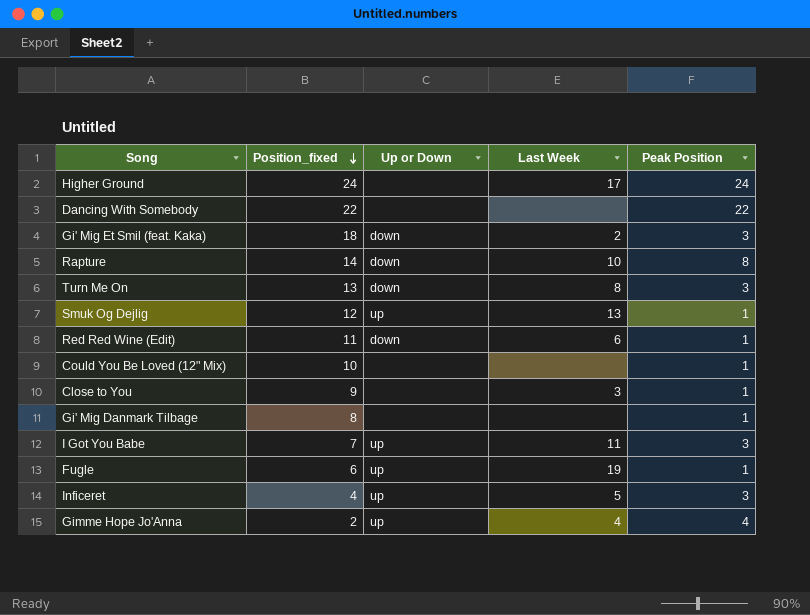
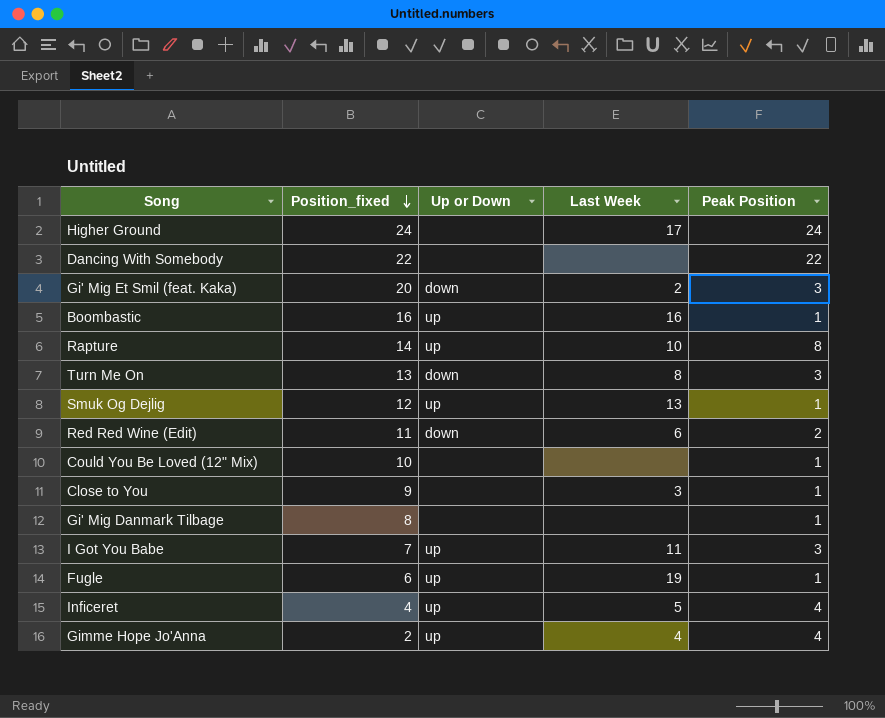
Gi' Mig Et Smil (feat. Kaka) | Position_fixed: 18 -> 20
row Boombastic: none -> 16 | up | 16 | 1
Rapture | Up or Down: down -> up
Red Red Wine (Edit) | Peak Position: 1 -> 2
Inficeret | Peak Position: 3 -> 4

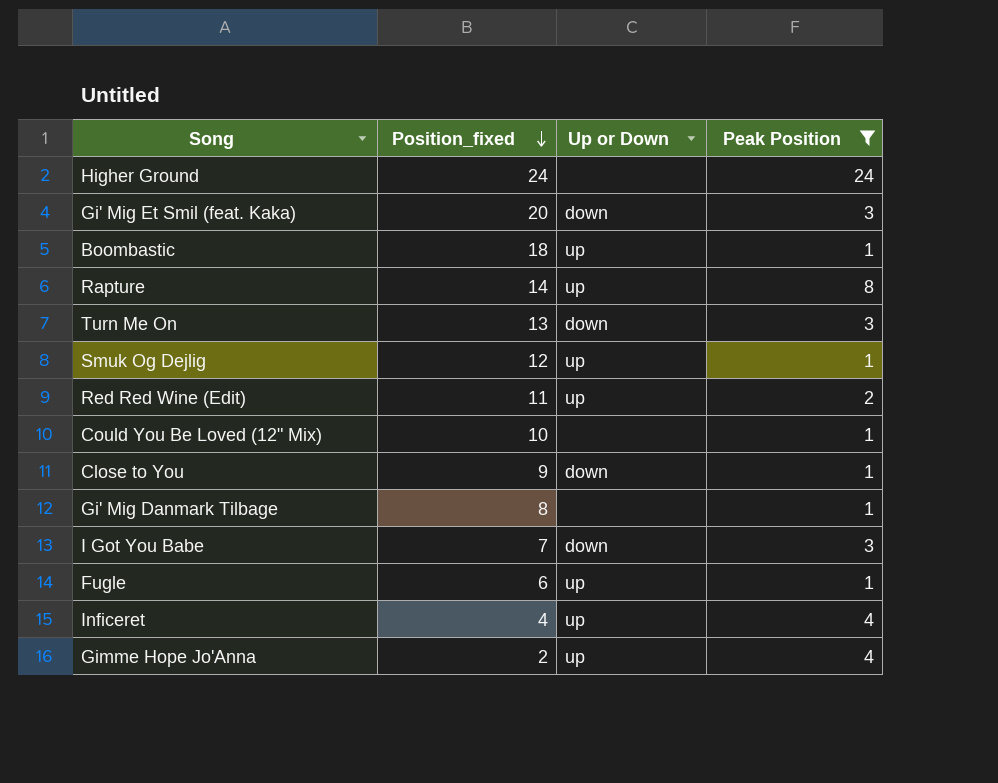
filter: none -> Peak Position != 22
column Last Week | position: 4 -> none
Boombastic | Position_fixed: 16 -> 18
Red Red Wine (Edit) | Up or Down: down -> up
Close to You | Up or Down: none -> down
I Got You Babe | Up or Down: up -> down

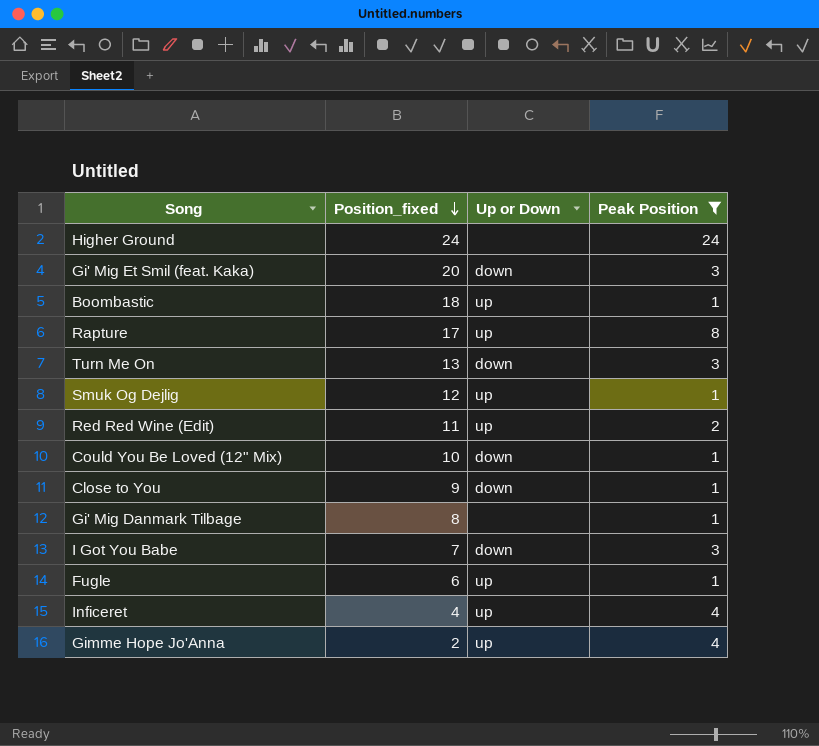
Rapture | Position_fixed: 14 -> 17
Could You Be Loved (12" Mix) | Up or Down: none -> down

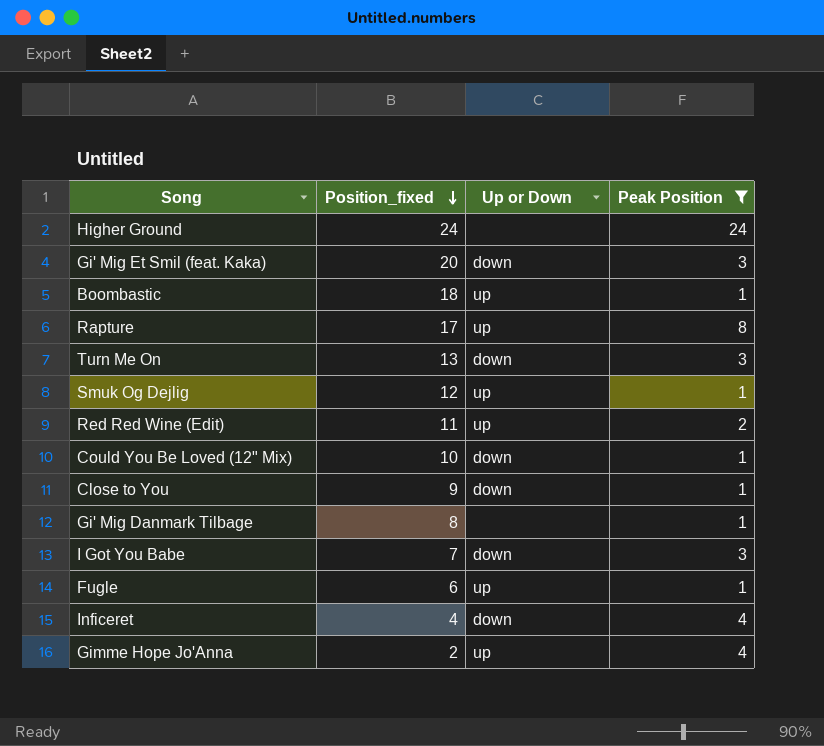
Inficeret | Up or Down: up -> down

